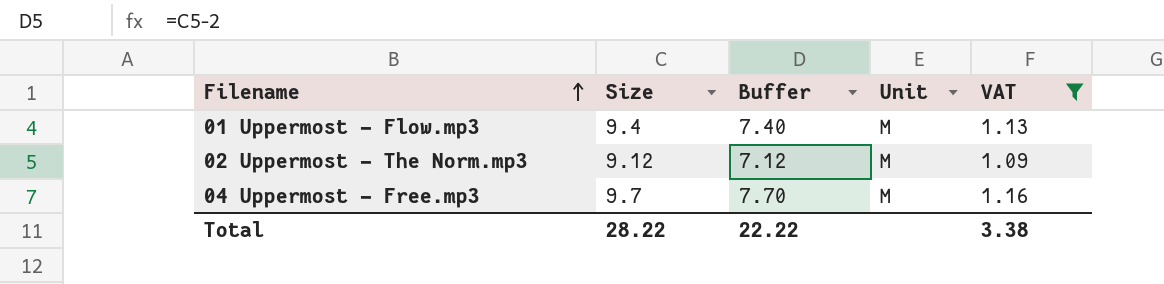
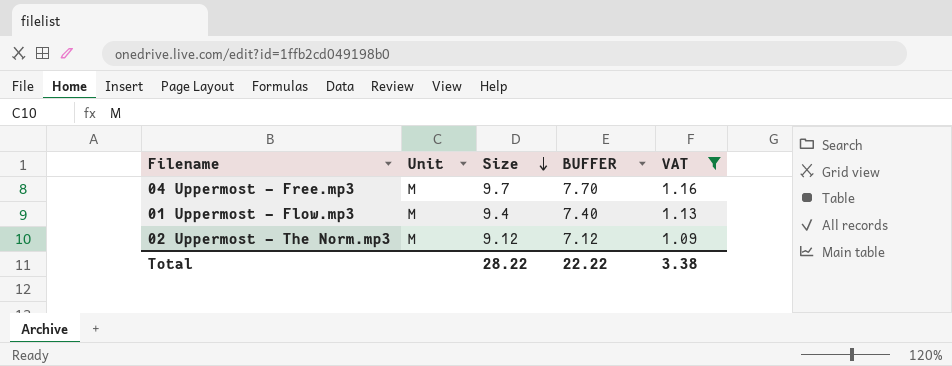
row order: Filename ascending -> Size descending
column Unit | position: 4 -> 2
column name: Buffer -> BUFFER

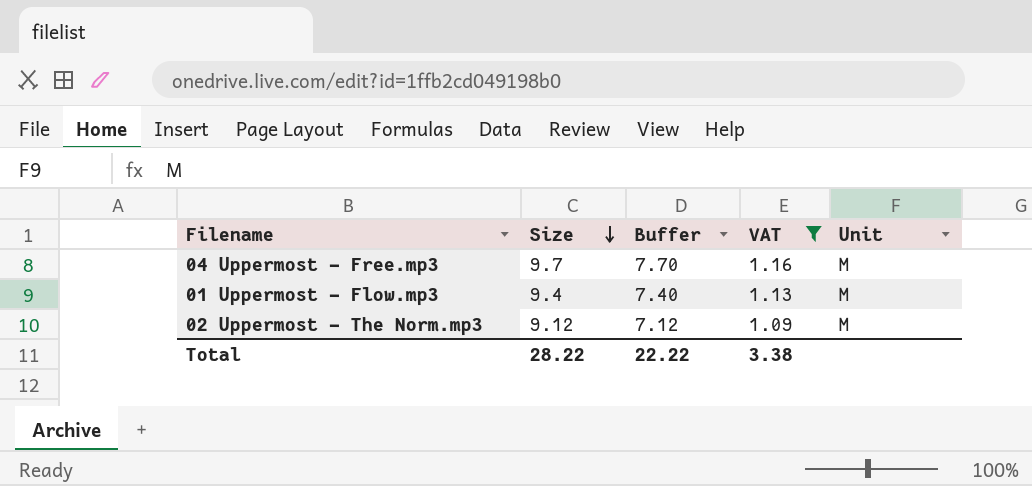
column name: BUFFER -> Buffer
column Unit | position: 2 -> 5

